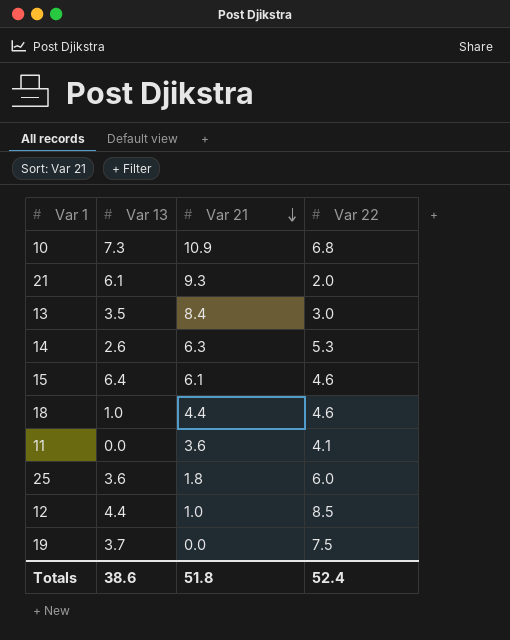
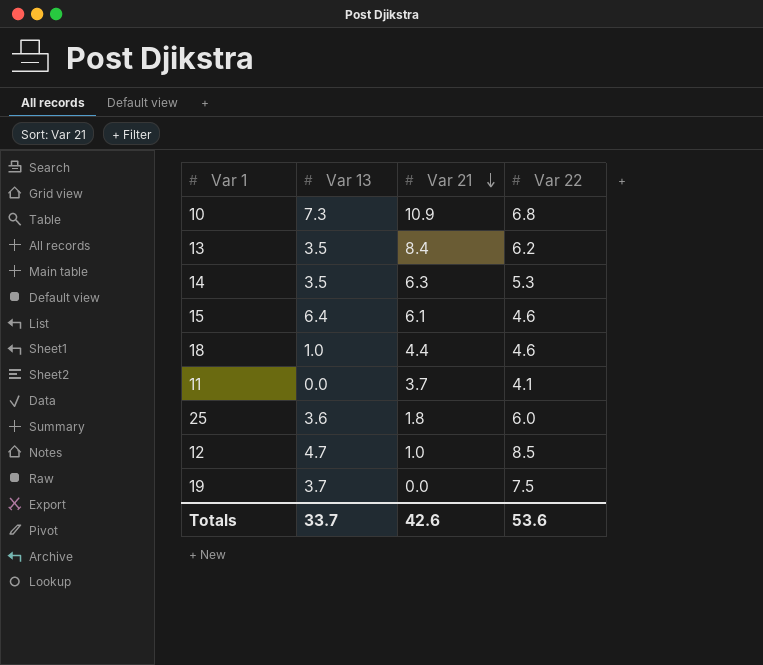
row 21: 6.1 | 9.3 | 2.0 -> none
13 | Var 22: 3.0 -> 6.2
14 | Var 13: 2.6 -> 3.5
11 | Var 21: 3.6 -> 3.7
12 | Var 13: 4.4 -> 4.7
Totals | Var 13: 38.6 -> 33.7
Totals | Var 21: 51.8 -> 42.6
Totals | Var 22: 52.4 -> 53.6

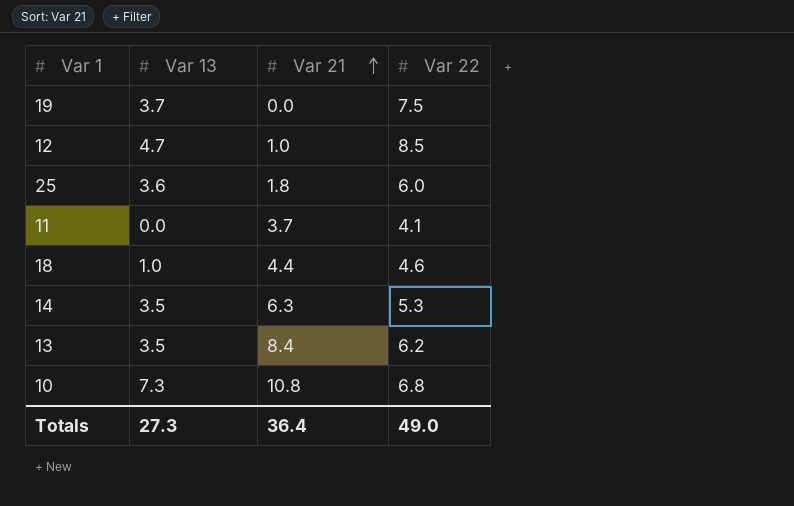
row order: Var 21 descending -> Var 21 ascending
row 15: 6.4 | 6.1 | 4.6 -> none
10 | Var 21: 10.9 -> 10.8
Totals | Var 13: 33.7 -> 27.3
Totals | Var 21: 42.6 -> 36.4
Totals | Var 22: 53.6 -> 49.0

